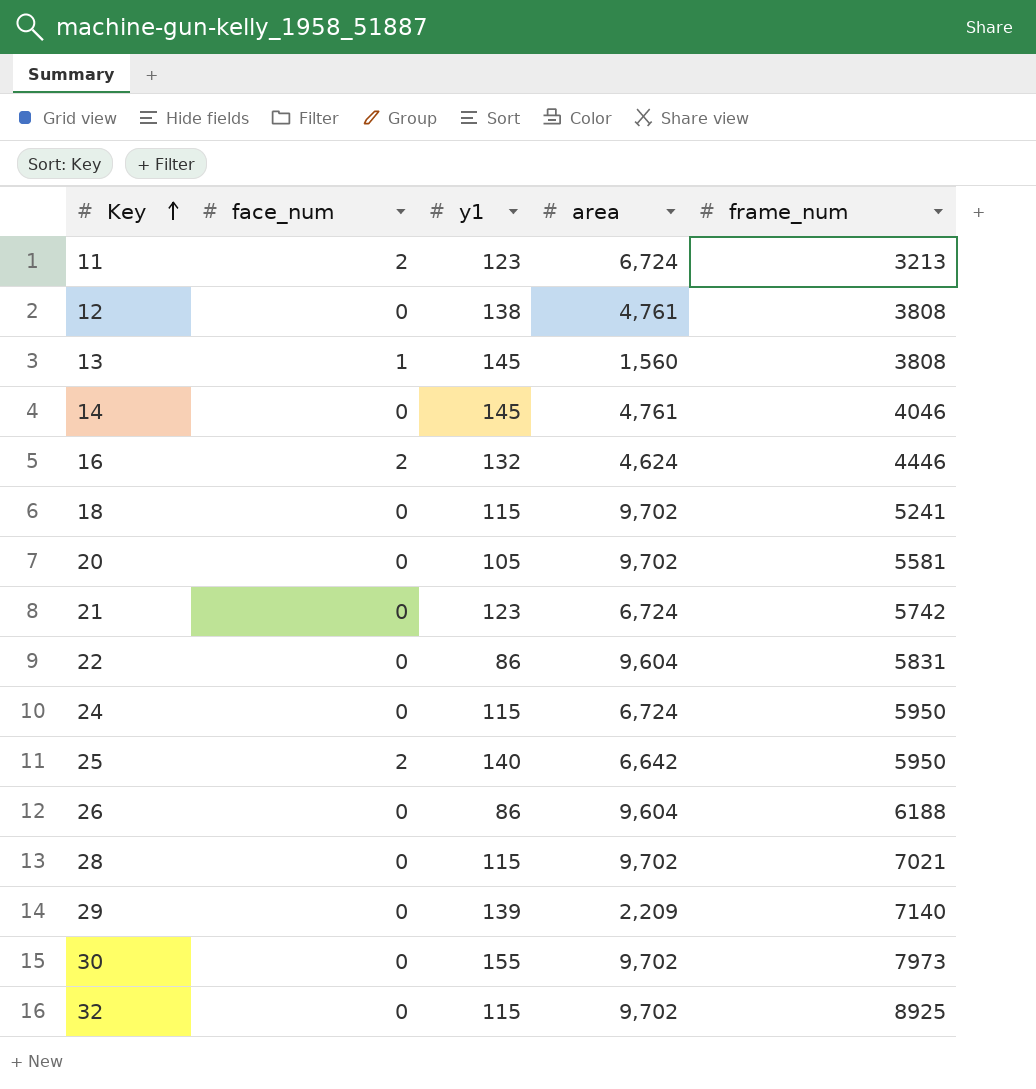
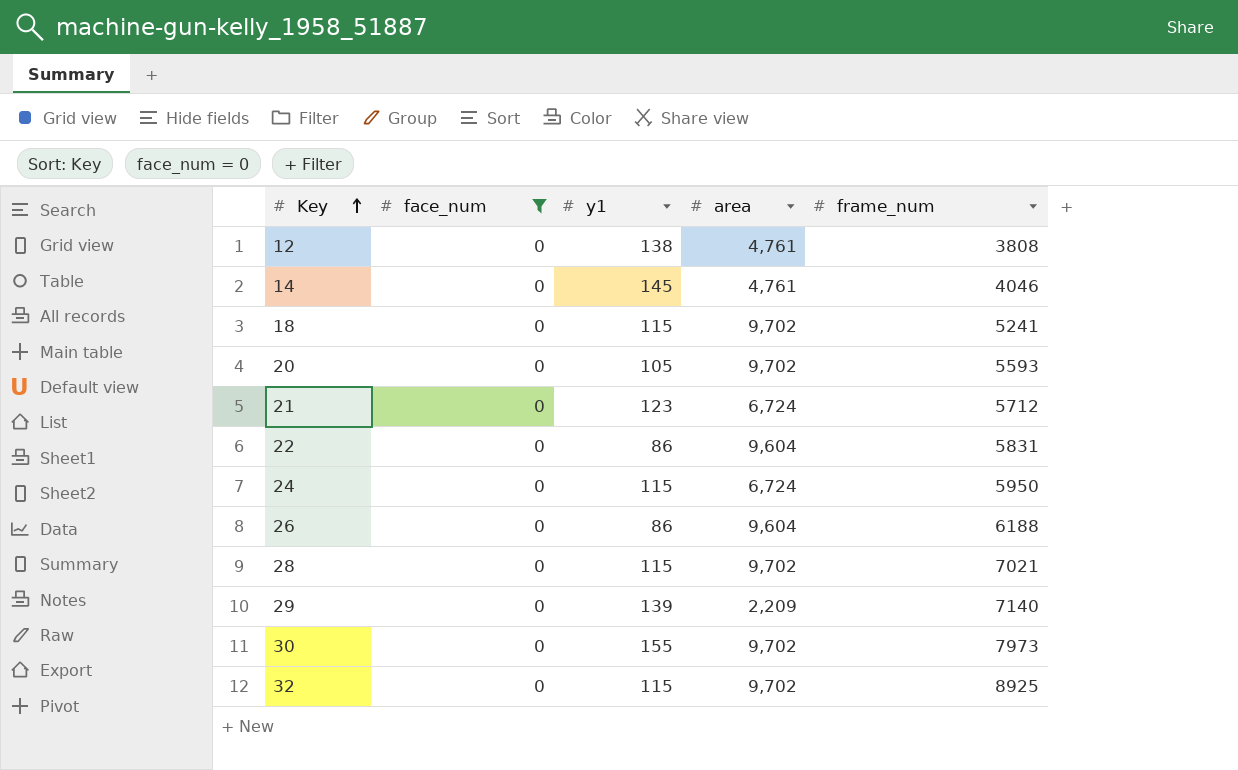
filter: none -> face_num = 0
20 | frame_num: 5581 -> 5593
21 | frame_num: 5742 -> 5712

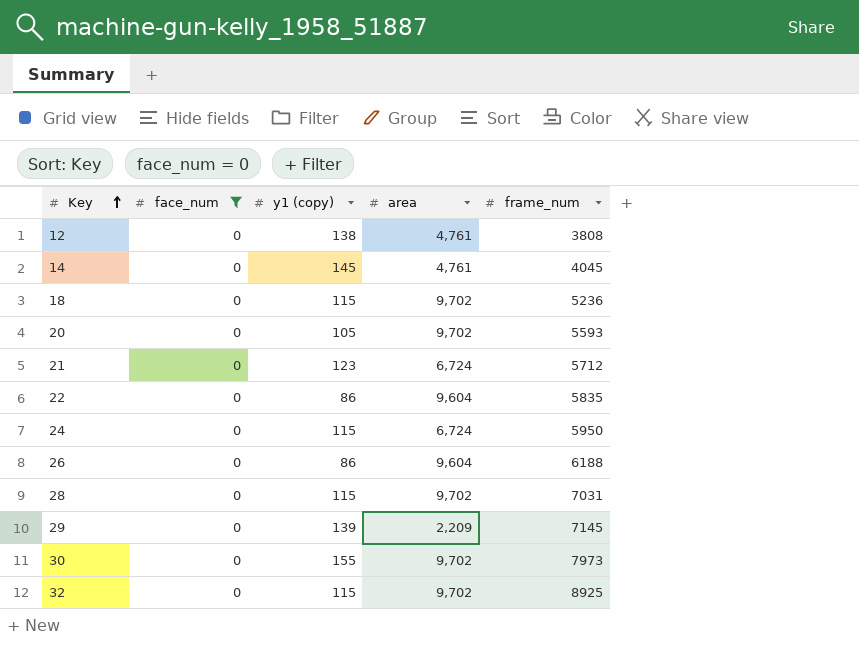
column name: y1 -> y1 (copy)
14 | frame_num: 4046 -> 4045
18 | frame_num: 5241 -> 5236
22 | frame_num: 5831 -> 5835
28 | frame_num: 7021 -> 7031
29 | frame_num: 7140 -> 7145

